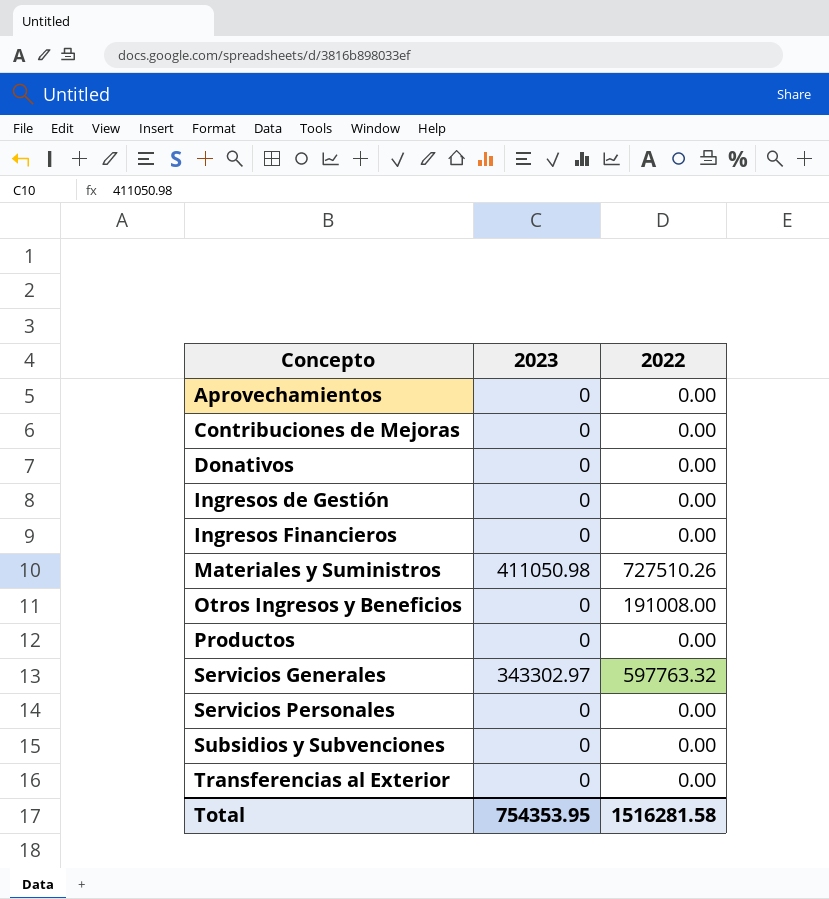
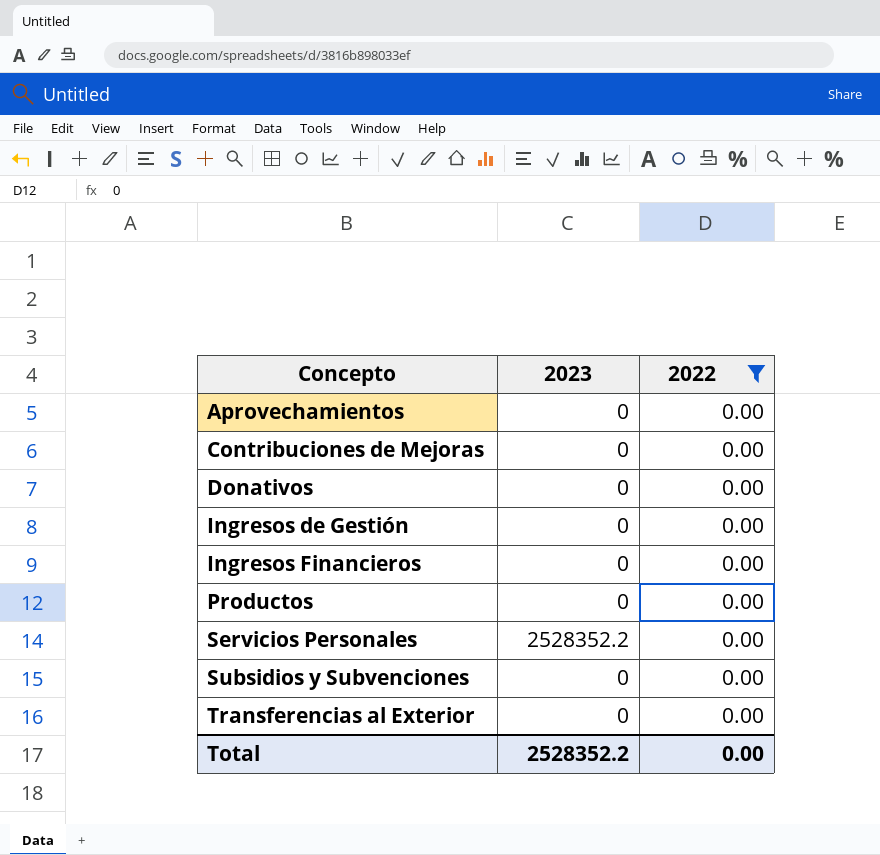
filter: none -> 2022 = 0.00
Servicios Personales | 2023: 0 -> 2528352.2
Total | 2023: 754353.95 -> 2528352.2
Total | 2022: 1516281.58 -> 0.00

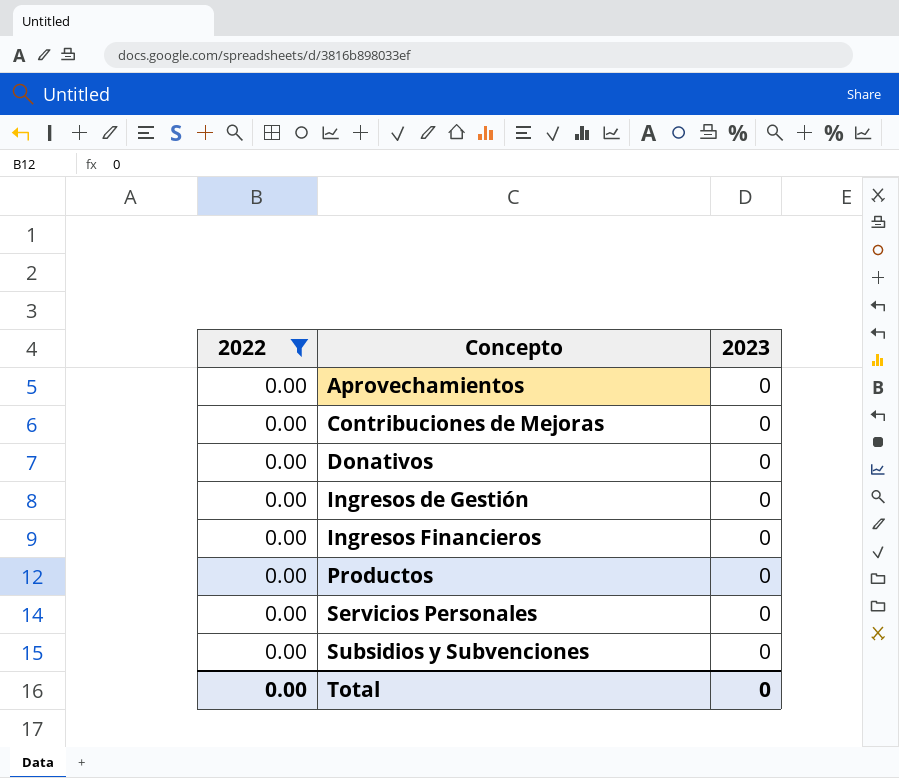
column 2022 | position: 3 -> 1
row Transferencias al Exterior: 0 | 0.00 -> none
Servicios Personales | 2023: 2528352.2 -> 0
Total | 2023: 2528352.2 -> 0

